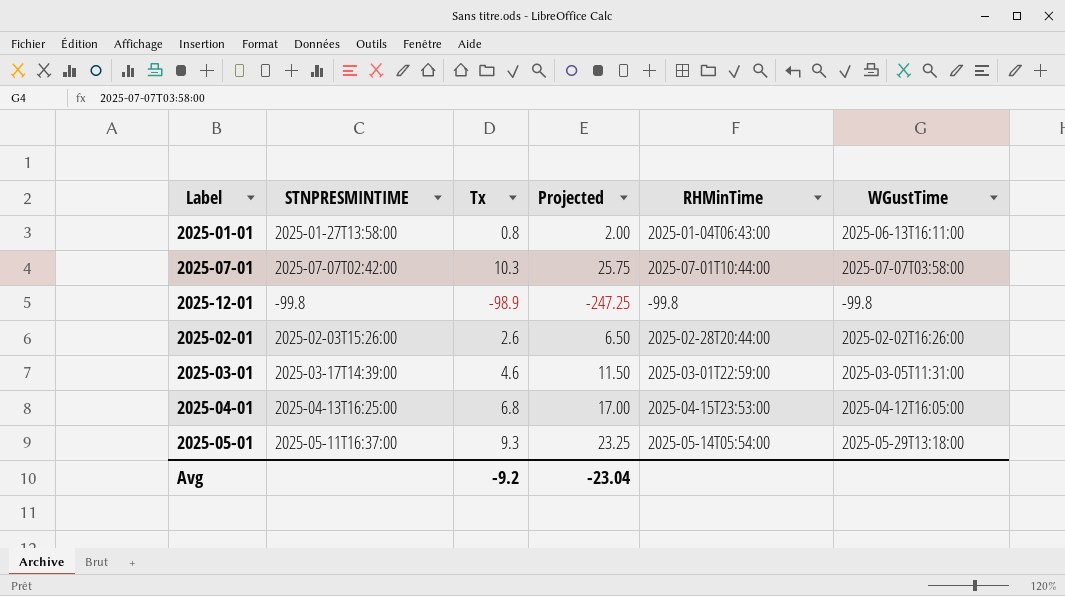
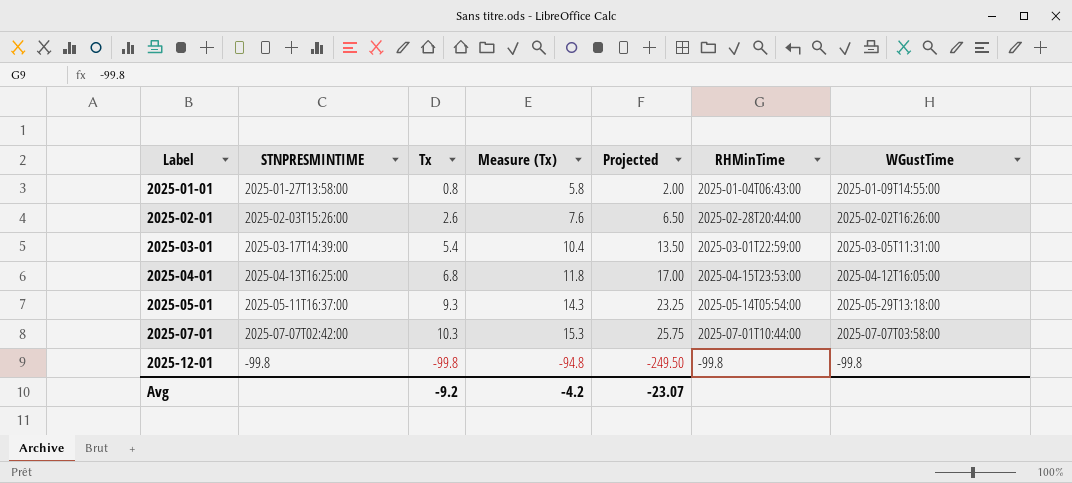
row order: none -> Label ascending
column Measure (Tx) | formula: none -> [Tx] + 5
2025-01-01 | WGustTime: 2025-06-13T16:11:00 -> 2025-01-09T14:55:00
2025-03-01 | Tx: 4.6 -> 5.4
2025-03-01 | Projected: 11.50 -> 13.50
2025-12-01 | Tx: -98.9 -> -99.8
2025-12-01 | Projected: -247.25 -> -249.50
Avg | Projected: -23.04 -> -23.07

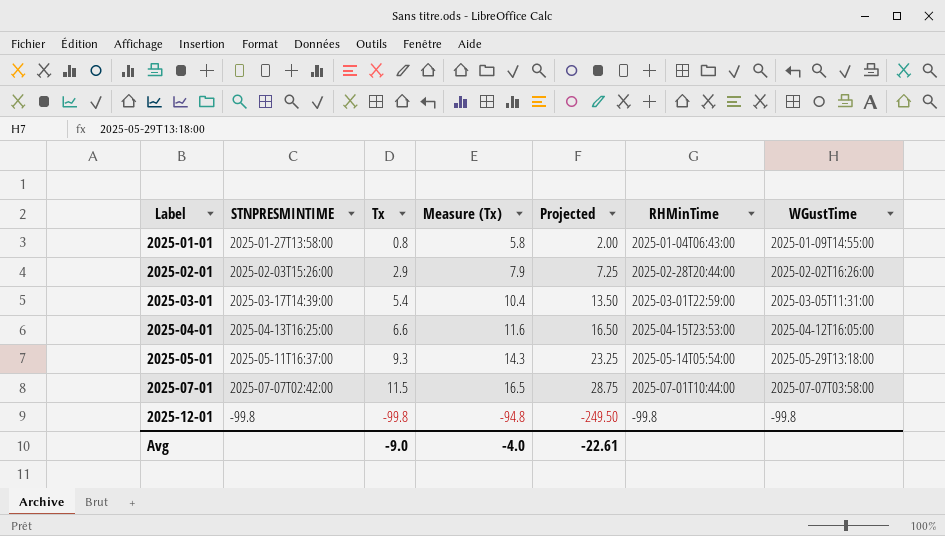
2025-02-01 | Tx: 2.6 -> 2.9
2025-02-01 | Measure (Tx): 7.6 -> 7.9
2025-02-01 | Projected: 6.50 -> 7.25
2025-04-01 | Tx: 6.8 -> 6.6
2025-04-01 | Measure (Tx): 11.8 -> 11.6
2025-04-01 | Projected: 17.00 -> 16.50
2025-07-01 | Tx: 10.3 -> 11.5
2025-07-01 | Measure (Tx): 15.3 -> 16.5
2025-07-01 | Projected: 25.75 -> 28.75
Avg | Tx: -9.2 -> -9.0
Avg | Measure (Tx): -4.2 -> -4.0
Avg | Projected: -23.07 -> -22.61

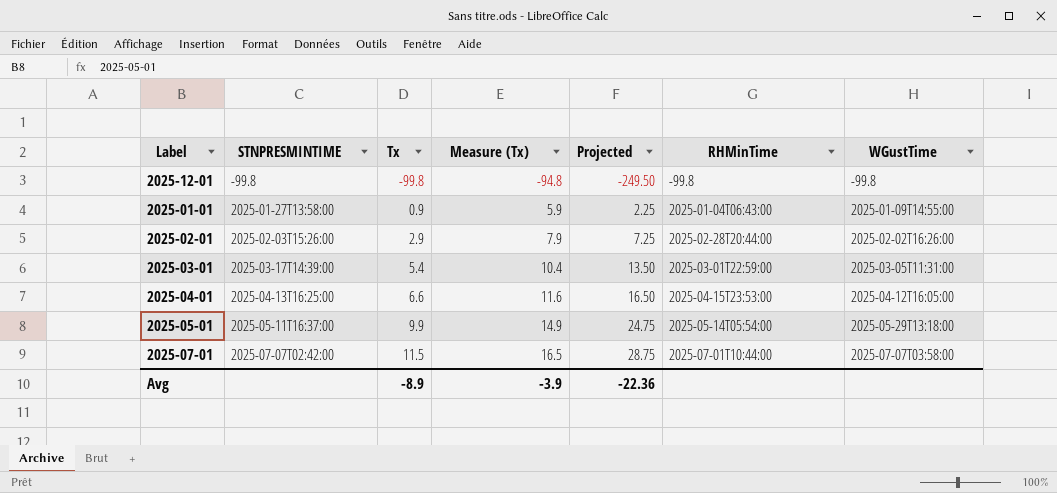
row order: Label ascending -> Tx ascending
2025-01-01 | Tx: 0.8 -> 0.9
2025-01-01 | Measure (Tx): 5.8 -> 5.9
2025-01-01 | Projected: 2.00 -> 2.25
2025-05-01 | Tx: 9.3 -> 9.9
2025-05-01 | Measure (Tx): 14.3 -> 14.9
2025-05-01 | Projected: 23.25 -> 24.75
Avg | Tx: -9.0 -> -8.9
Avg | Measure (Tx): -4.0 -> -3.9
Avg | Projected: -22.61 -> -22.36

